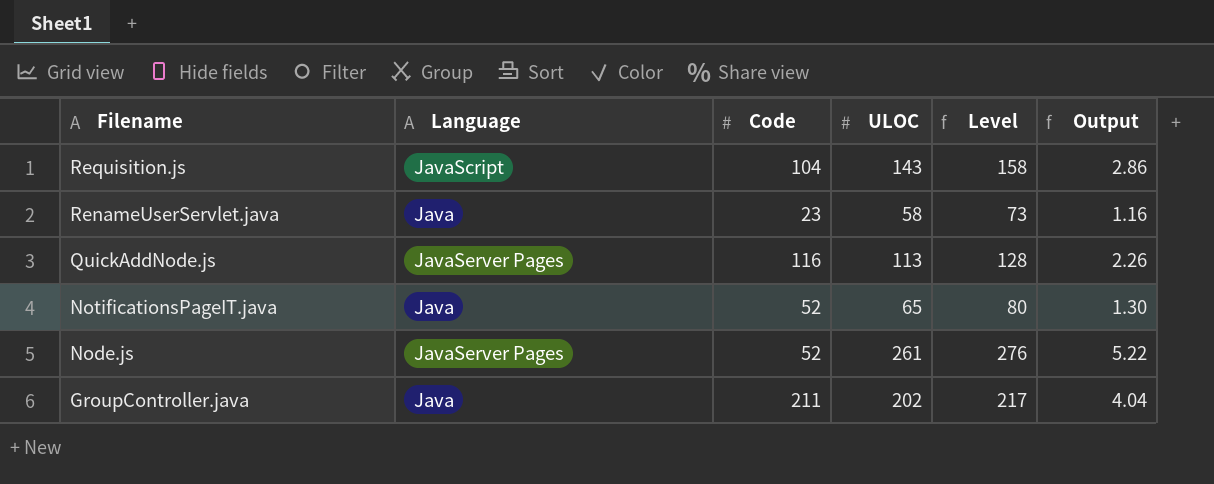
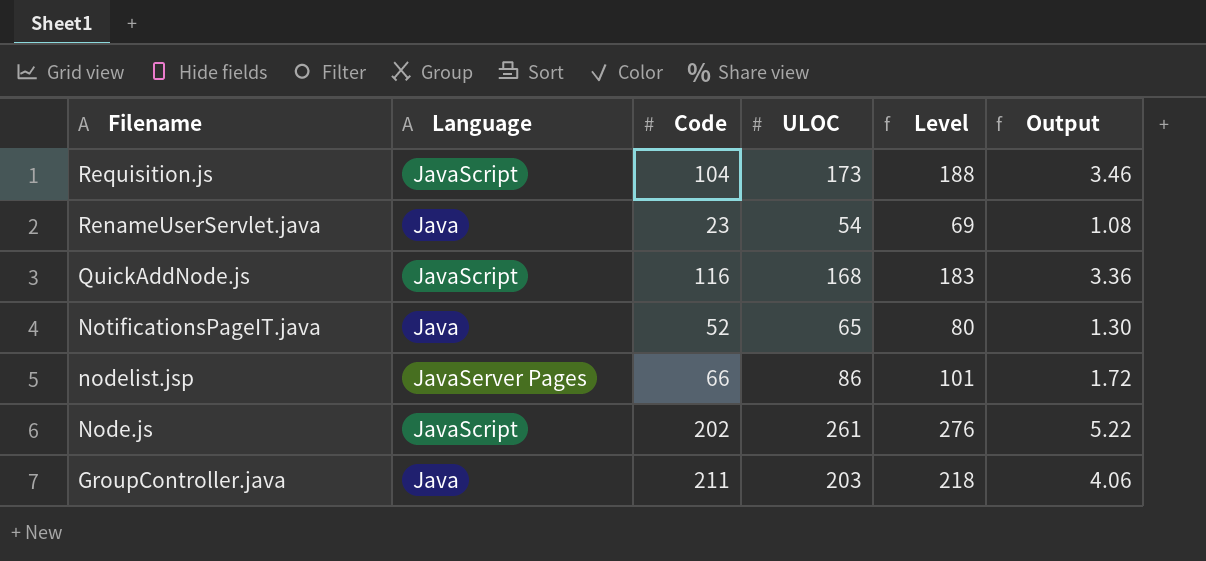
Requisition.js | ULOC: 143 -> 173
Requisition.js | Level: 158 -> 188
Requisition.js | Output: 2.86 -> 3.46
RenameUserServlet.java | ULOC: 58 -> 54
RenameUserServlet.java | Level: 73 -> 69
RenameUserServlet.java | Output: 1.16 -> 1.08
QuickAddNode.js | Language: JavaServer Pages -> JavaScript
QuickAddNode.js | ULOC: 113 -> 168
QuickAddNode.js | Level: 128 -> 183
QuickAddNode.js | Output: 2.26 -> 3.36
row nodelist.jsp: none -> JavaServer Pages | 66 | 86 | 101 | 1.72
Node.js | Language: JavaServer Pages -> JavaScript
Node.js | Code: 52 -> 202
GroupController.java | ULOC: 202 -> 203
GroupController.java | Level: 217 -> 218
GroupController.java | Output: 4.04 -> 4.06

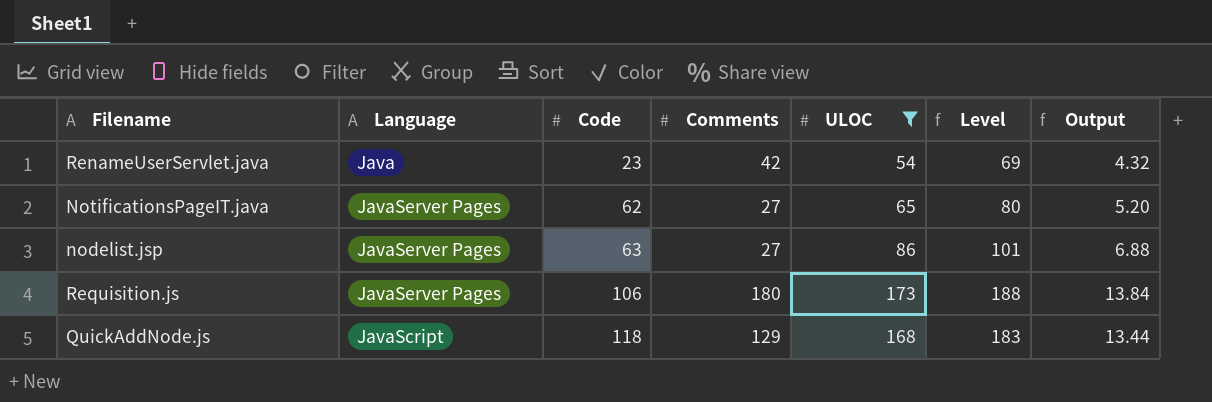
filter: none -> ULOC <= 173
row order: Filename descending -> Code ascending
column Comments | position: none -> 4
column Output | formula: [ULOC] * 0.02 -> [ULOC] * 0.08
NotificationsPageIT.java | Language: Java -> JavaServer Pages
NotificationsPageIT.java | Code: 52 -> 62
nodelist.jsp | Code: 66 -> 63
Requisition.js | Language: JavaScript -> JavaServer Pages
Requisition.js | Code: 104 -> 106
QuickAddNode.js | Code: 116 -> 118

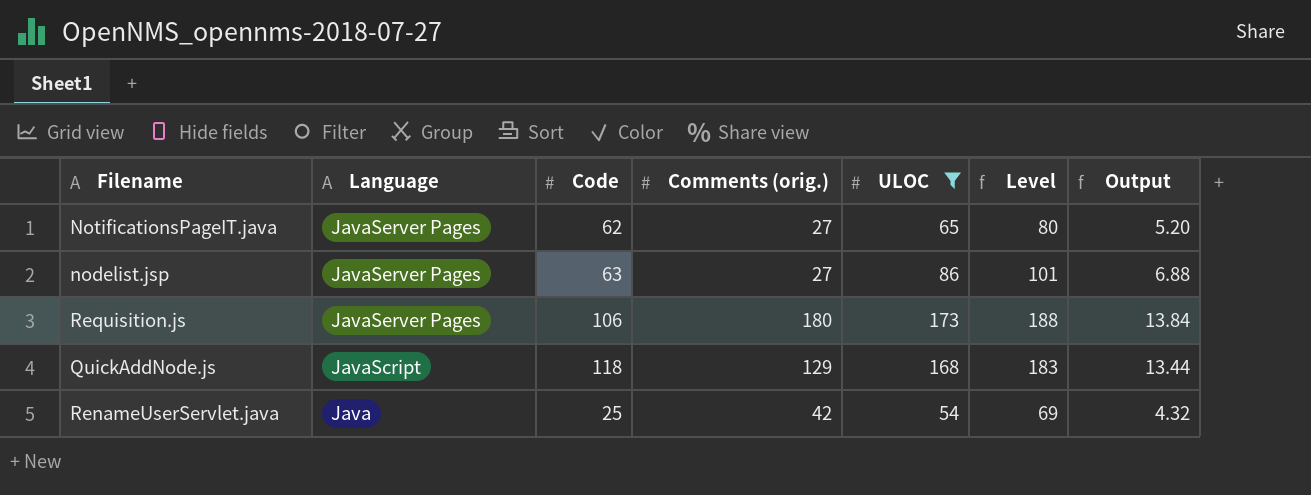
row order: Code ascending -> Language descending
column name: Comments -> Comments (orig.)
RenameUserServlet.java | Code: 23 -> 25

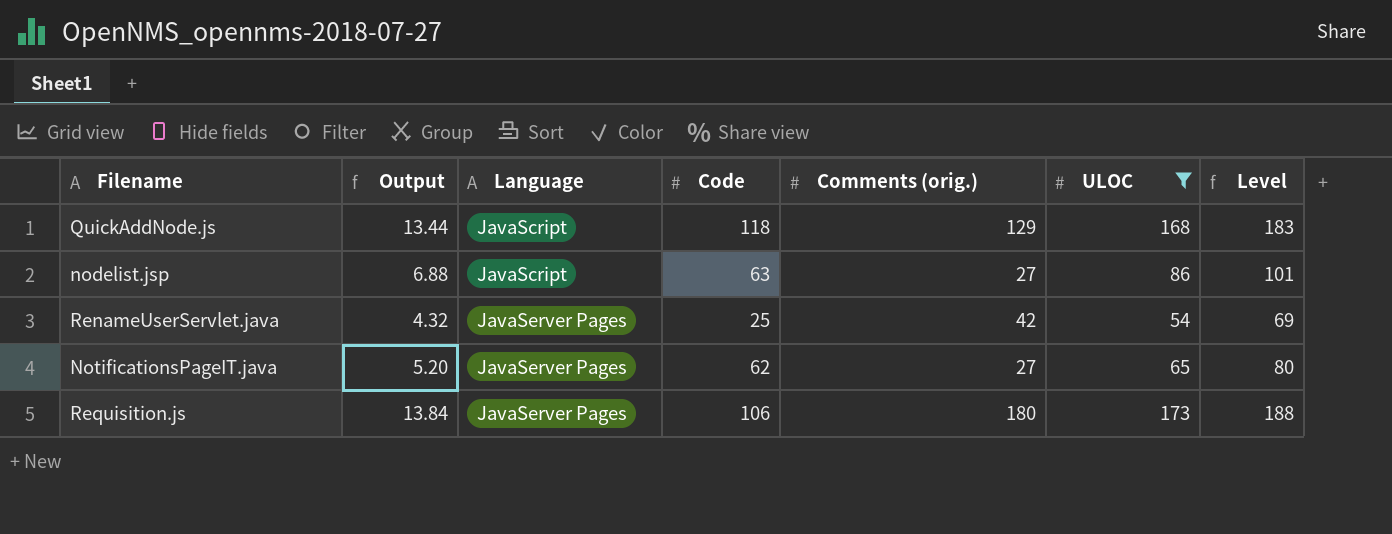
row order: Language descending -> Language ascending
column Output | position: 7 -> 2
nodelist.jsp | Language: JavaServer Pages -> JavaScript
RenameUserServlet.java | Language: Java -> JavaServer Pages

